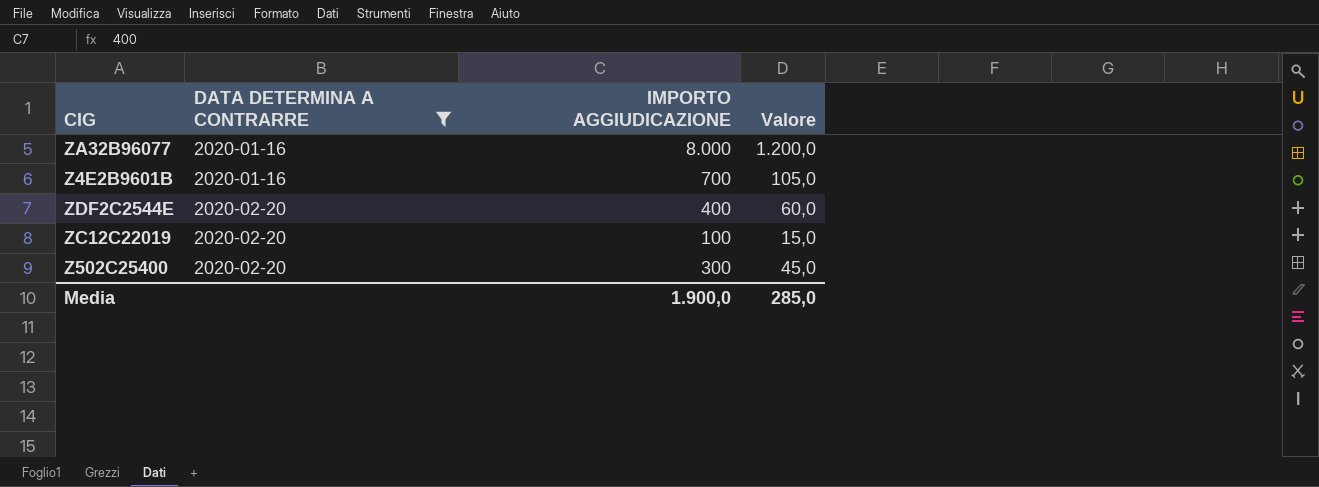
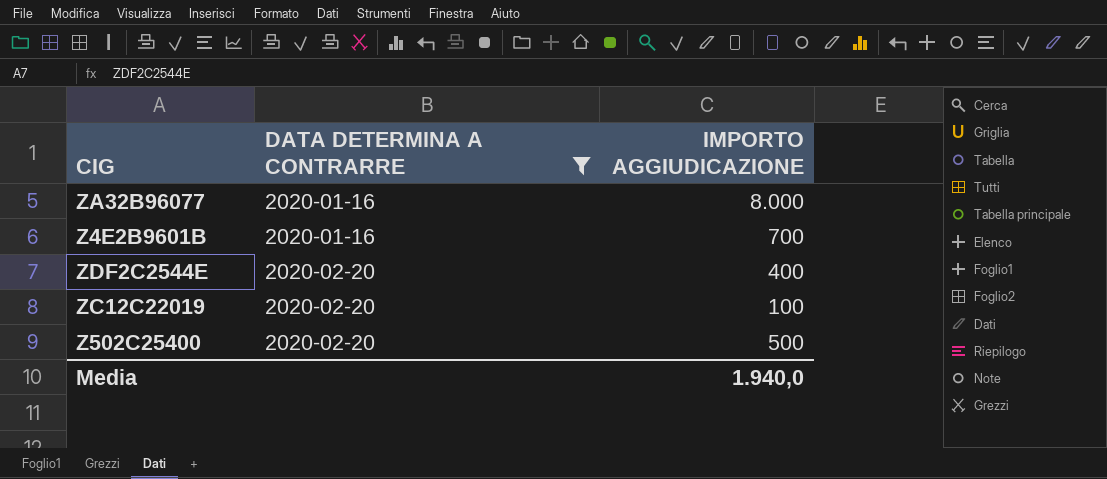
column Valore | formula: [IMPORTO AGGIUDICAZIONE] * 0,15 -> none
Z502C25400 | IMPORTO AGGIUDICAZIONE: 300 -> 500
Media | IMPORTO AGGIUDICAZIONE: 1.900,0 -> 1.940,0

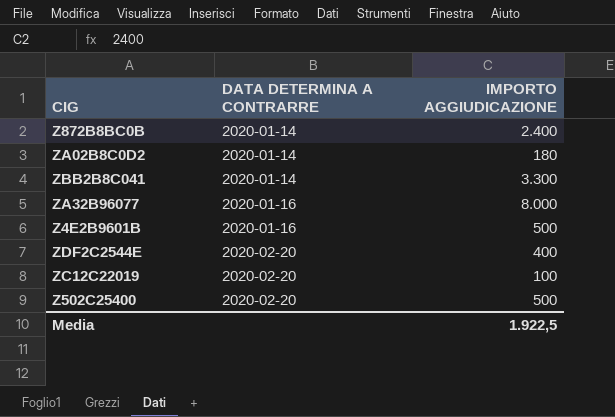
filter: DATA DETERMINA A CONTRARRE != 2020-01-14 -> none
Z4E2B9601B | IMPORTO AGGIUDICAZIONE: 700 -> 500
Media | IMPORTO AGGIUDICAZIONE: 1.940,0 -> 1.922,5

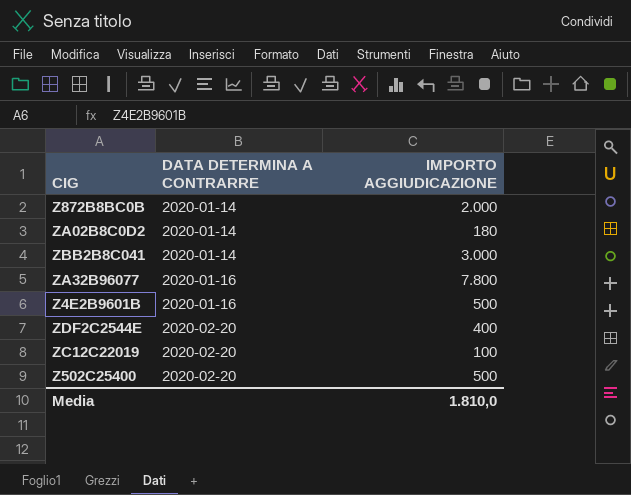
Z872B8BC0B | IMPORTO AGGIUDICAZIONE: 2.400 -> 2.000
ZBB2B8C041 | IMPORTO AGGIUDICAZIONE: 3.300 -> 3.000
ZA32B96077 | IMPORTO AGGIUDICAZIONE: 8.000 -> 7.800
Media | IMPORTO AGGIUDICAZIONE: 1.922,5 -> 1.810,0

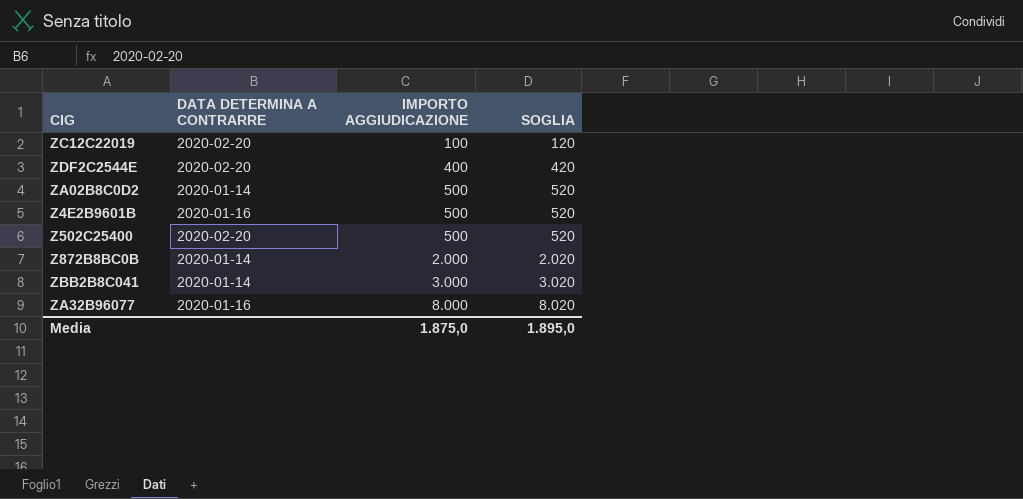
row order: DATA DETERMINA A CONTRARRE ascending -> IMPORTO AGGIUDICAZIONE ascending
column SOGLIA | formula: none -> [IMPORTO AGGIUDICAZIONE] + 20
ZA02B8C0D2 | IMPORTO AGGIUDICAZIONE: 180 -> 500
ZA32B96077 | IMPORTO AGGIUDICAZIONE: 7.800 -> 8.000
Media | IMPORTO AGGIUDICAZIONE: 1.810,0 -> 1.875,0

